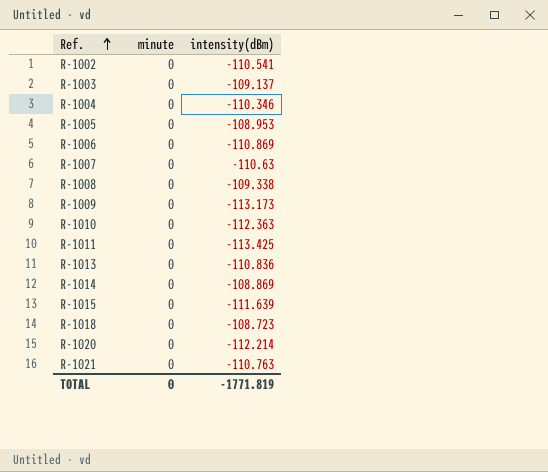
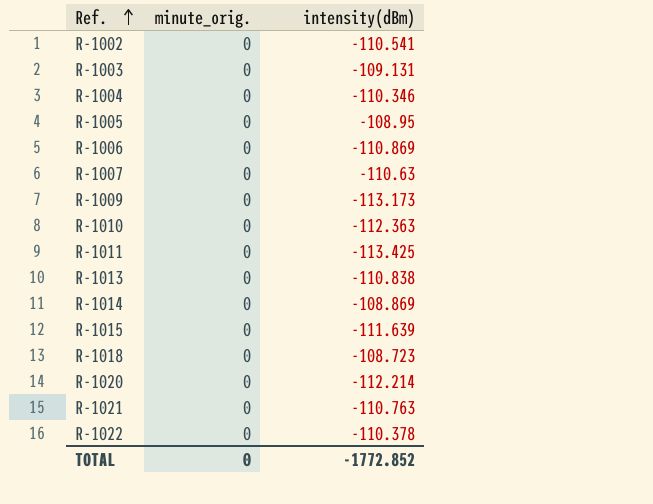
column name: minute -> minute_orig.
row R-1008: 0 | -109.338 -> none
R-1003 | intensity(dBm): -109.137 -> -109.131
R-1005 | intensity(dBm): -108.953 -> -108.95
R-1013 | intensity(dBm): -110.836 -> -110.838
row R-1022: none -> 0 | -110.378
TOTAL | intensity(dBm): -1771.819 -> -1772.852

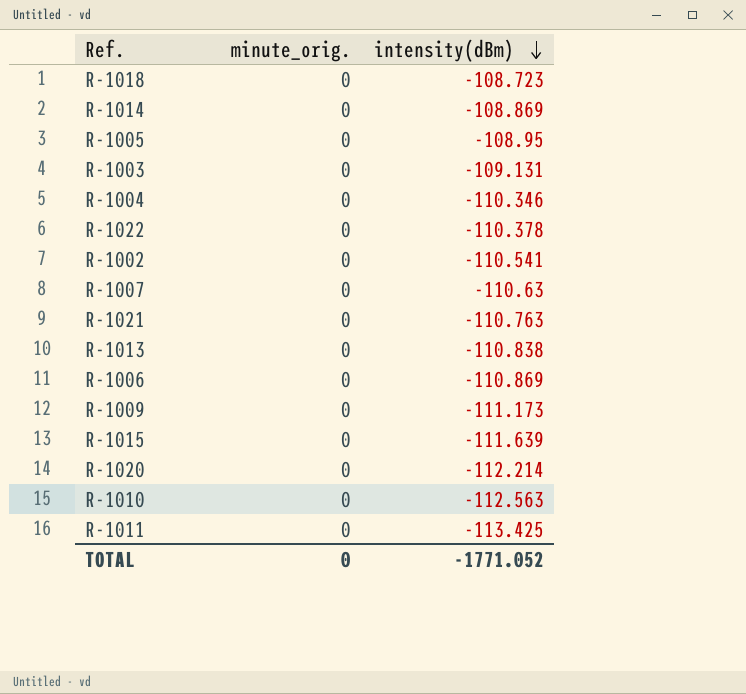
row order: Ref. ascending -> intensity(dBm) descending
R-1009 | intensity(dBm): -113.173 -> -111.173
R-1010 | intensity(dBm): -112.363 -> -112.563
TOTAL | intensity(dBm): -1772.852 -> -1771.052

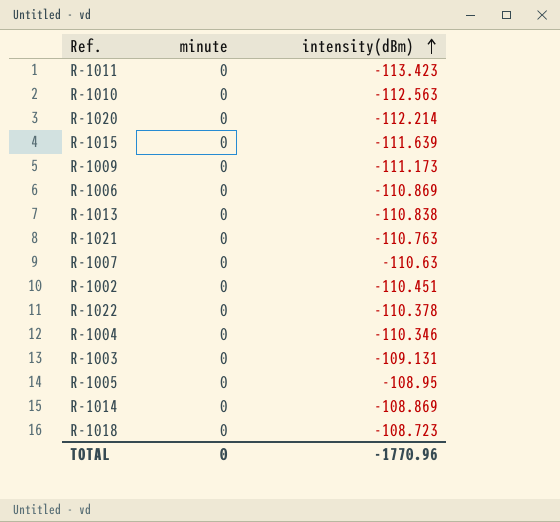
row order: intensity(dBm) descending -> intensity(dBm) ascending
column name: minute_orig. -> minute
R-1011 | intensity(dBm): -113.425 -> -113.423
R-1002 | intensity(dBm): -110.541 -> -110.451
TOTAL | intensity(dBm): -1771.052 -> -1770.96

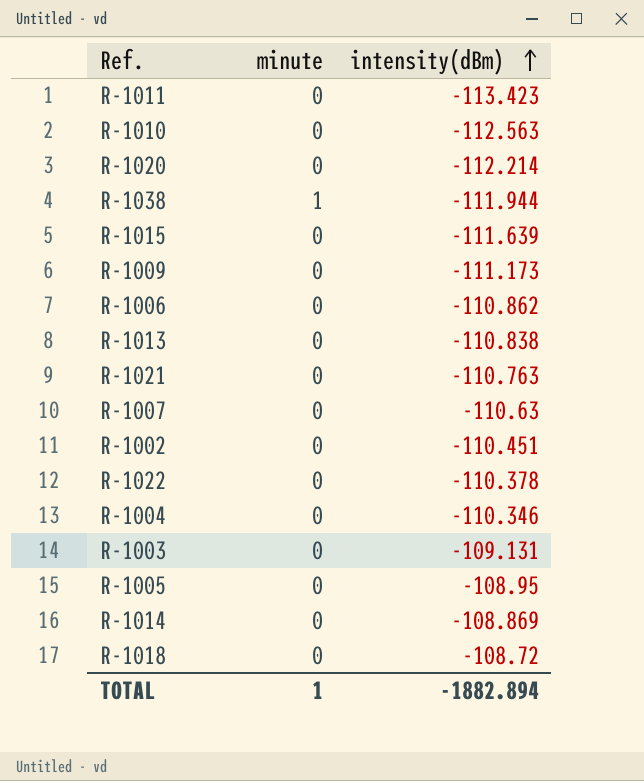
row R-1038: none -> 1 | -111.944
R-1006 | intensity(dBm): -110.869 -> -110.862
R-1018 | intensity(dBm): -108.723 -> -108.72
TOTAL | minute: 0 -> 1
TOTAL | intensity(dBm): -1770.96 -> -1882.894

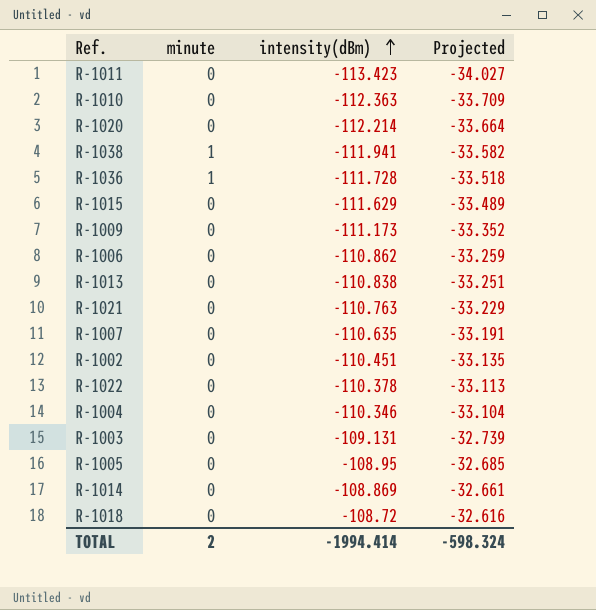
column Projected | formula: none -> [intensity(dBm)] * 0.3
R-1010 | intensity(dBm): -112.563 -> -112.363
R-1038 | intensity(dBm): -111.944 -> -111.941
row R-1036: none -> 1 | -111.728 | -33.518
R-1015 | intensity(dBm): -111.639 -> -111.629
R-1007 | intensity(dBm): -110.63 -> -110.635
TOTAL | minute: 1 -> 2
TOTAL | intensity(dBm): -1882.894 -> -1994.414

